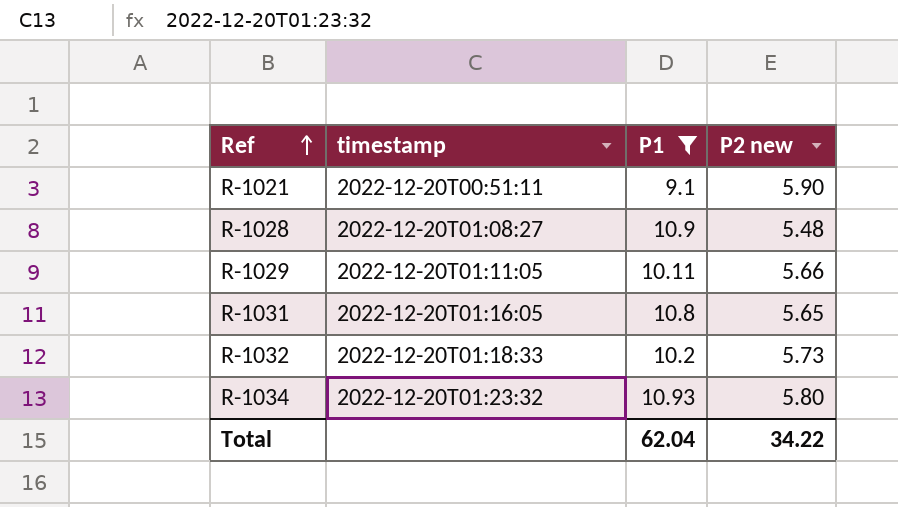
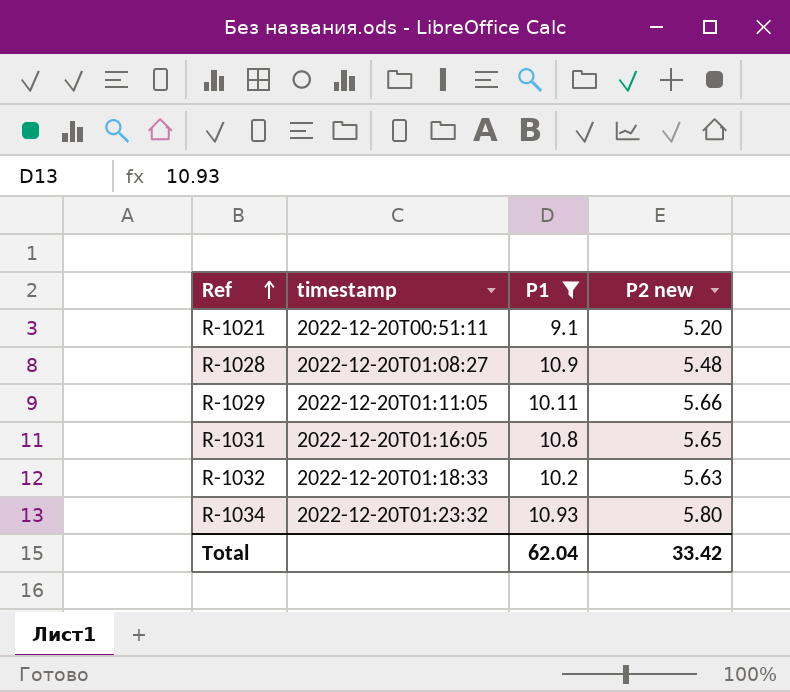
R-1021 | P2 new: 5.90 -> 5.20
R-1032 | P2 new: 5.73 -> 5.63
Total | P2 new: 34.22 -> 33.42

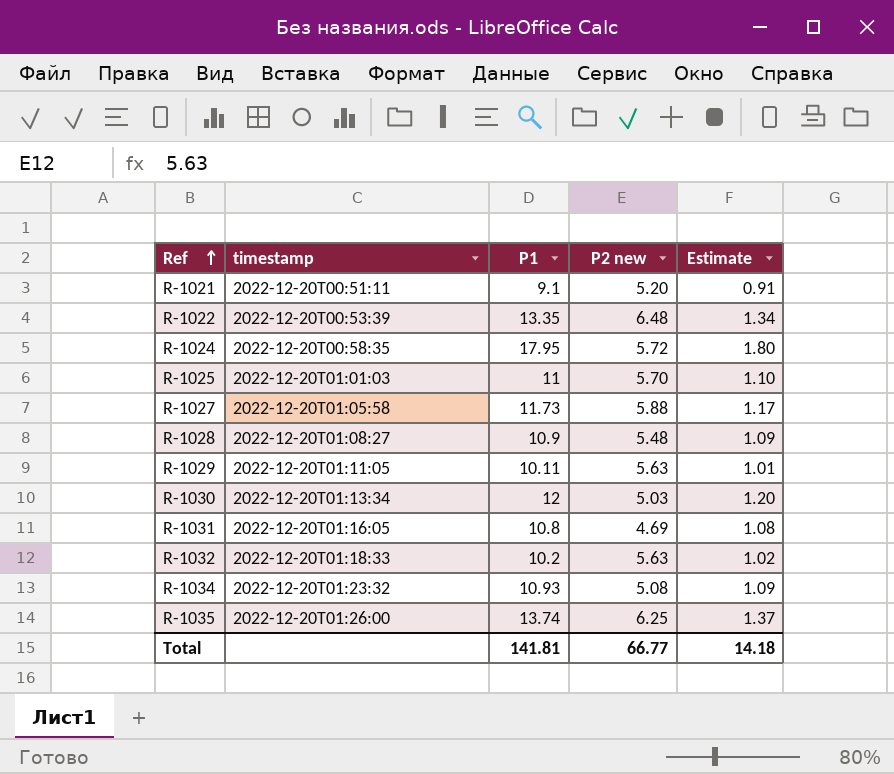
filter: P1 <= 10.93 -> none
column Estimate | formula: none -> [P1] * 0.1
R-1029 | P2 new: 5.66 -> 5.63
R-1031 | P2 new: 5.65 -> 4.69
R-1034 | P2 new: 5.80 -> 5.08
Total | P1: 62.04 -> 141.81
Total | P2 new: 33.42 -> 66.77

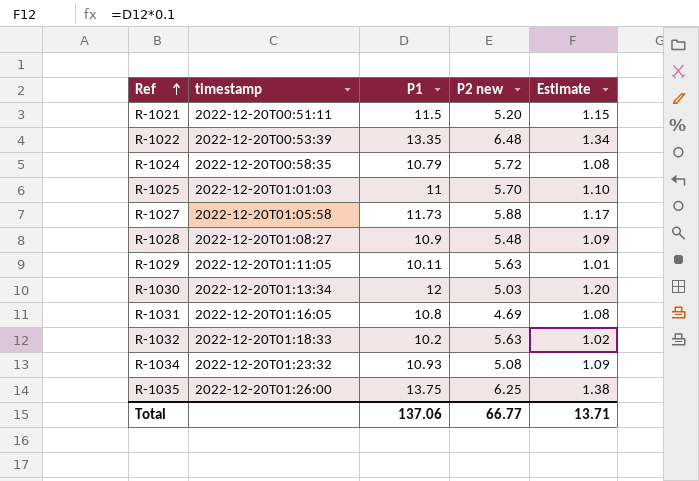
R-1021 | P1: 9.1 -> 11.5
R-1021 | Estimate: 0.91 -> 1.15
R-1024 | P1: 17.95 -> 10.79
R-1024 | Estimate: 1.80 -> 1.08
R-1035 | P1: 13.74 -> 13.75
R-1035 | Estimate: 1.37 -> 1.38
Total | P1: 141.81 -> 137.06
Total | Estimate: 14.18 -> 13.71

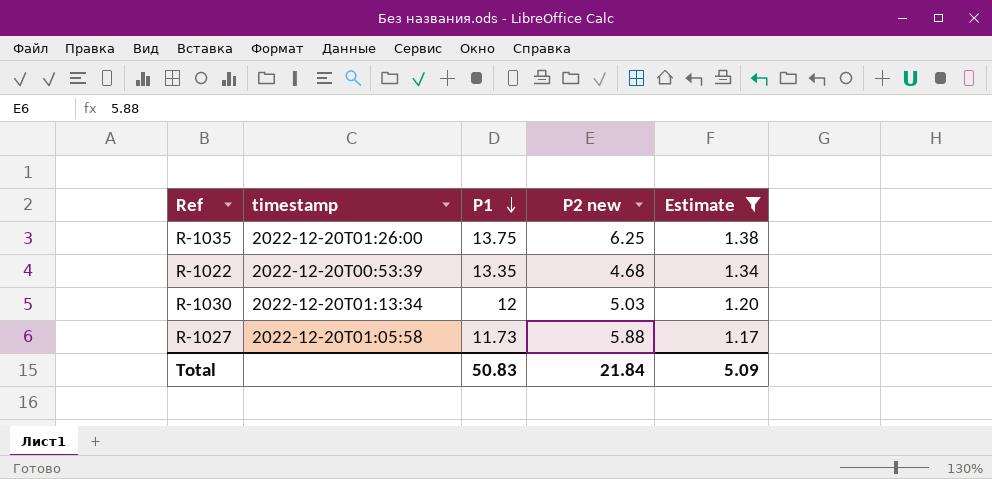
filter: none -> Estimate >= 1.17
row order: Ref ascending -> P1 descending
R-1022 | P2 new: 6.48 -> 4.68
Total | P1: 137.06 -> 50.83
Total | P2 new: 66.77 -> 21.84
Total | Estimate: 13.71 -> 5.09

